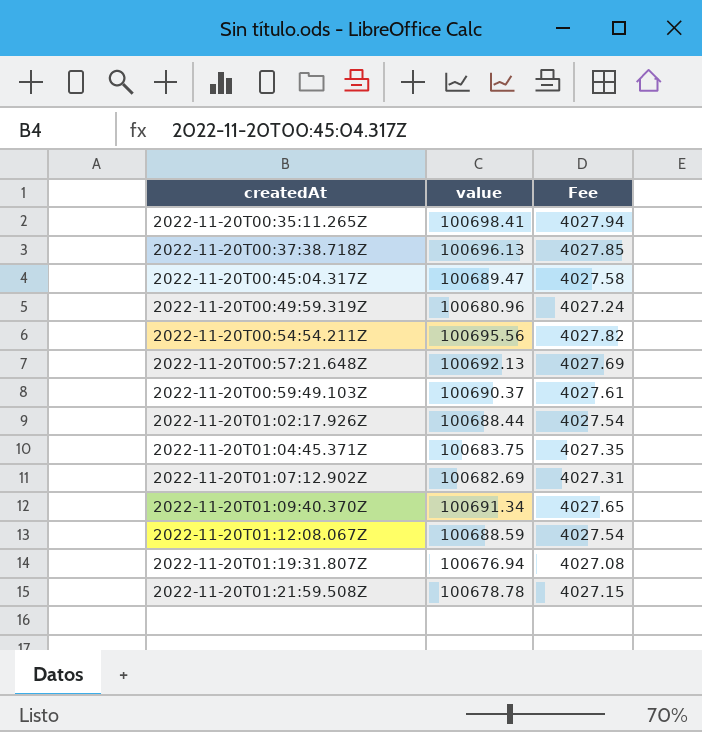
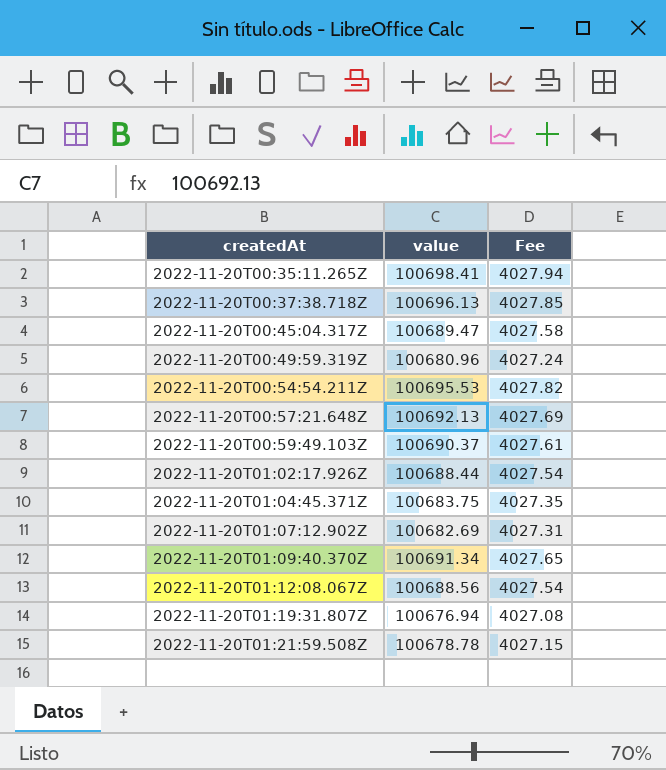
2022-11-20T00:54:54.211Z | value: 100695.56 -> 100695.53
2022-11-20T01:12:08.067Z | value: 100688.59 -> 100688.56

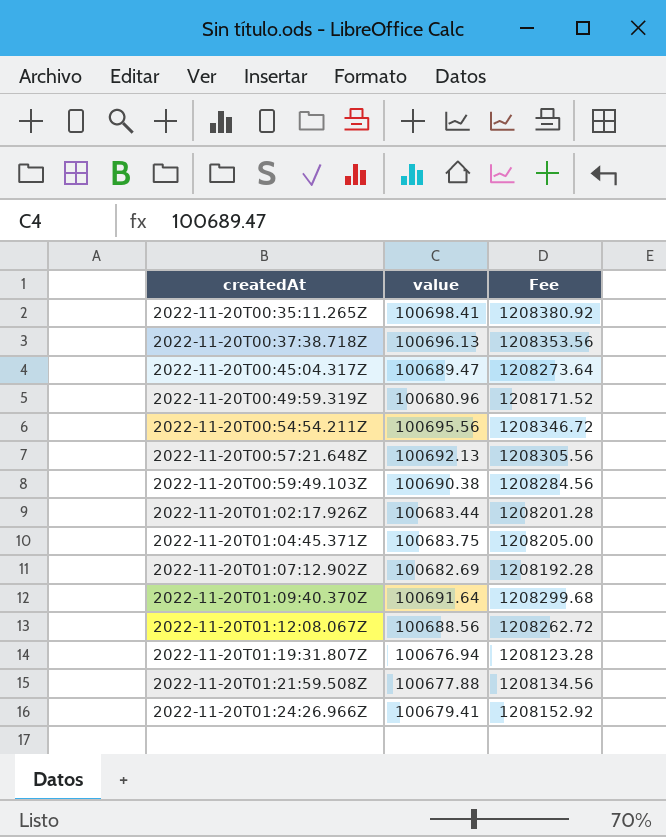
column Fee | formula: [value] * 0.04 -> [value] * 12
2022-11-20T00:54:54.211Z | value: 100695.53 -> 100695.56
2022-11-20T00:59:49.103Z | value: 100690.37 -> 100690.38
2022-11-20T01:02:17.926Z | value: 100688.44 -> 100683.44
2022-11-20T01:09:40.370Z | value: 100691.34 -> 100691.64
2022-11-20T01:21:59.508Z | value: 100678.78 -> 100677.88
row 2022-11-20T01:24:26.966Z: none -> 100679.41 | 1208152.92

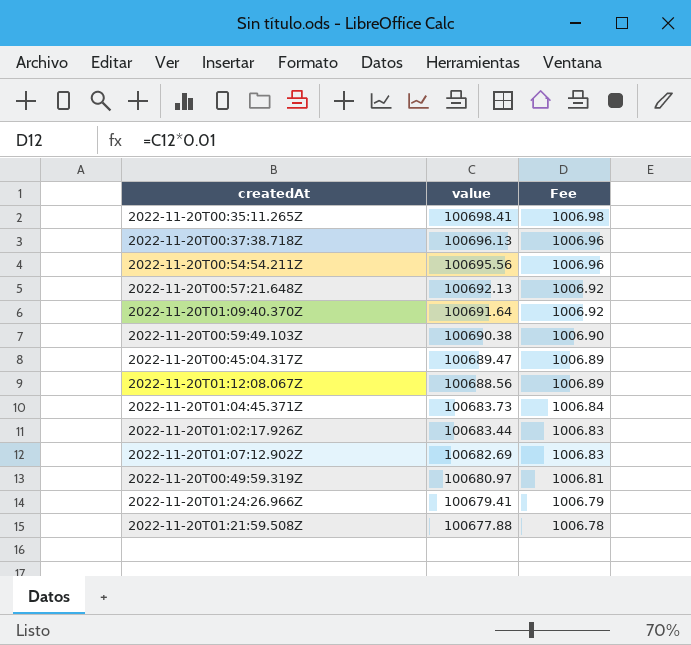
row order: createdAt ascending -> value descending
column Fee | formula: [value] * 12 -> [value] * 0.01
row 2022-11-20T01:19:31.807Z: 100676.94 | 1208123.28 -> none
2022-11-20T01:04:45.371Z | value: 100683.75 -> 100683.73
2022-11-20T00:49:59.319Z | value: 100680.96 -> 100680.97

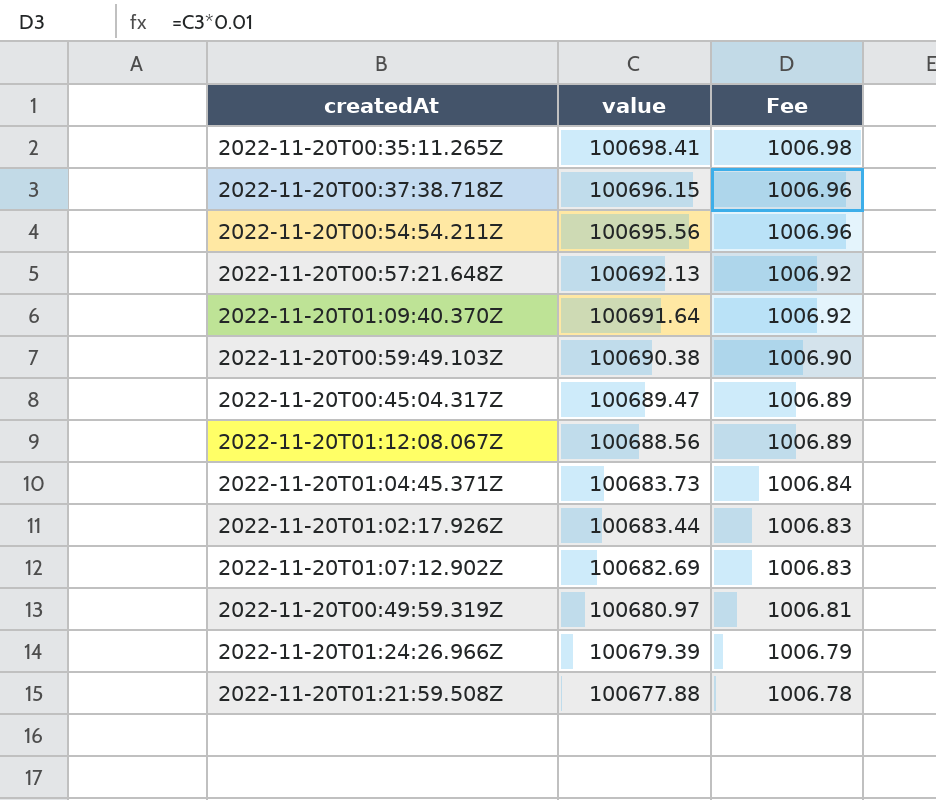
2022-11-20T00:37:38.718Z | value: 100696.13 -> 100696.15
2022-11-20T01:24:26.966Z | value: 100679.41 -> 100679.39

